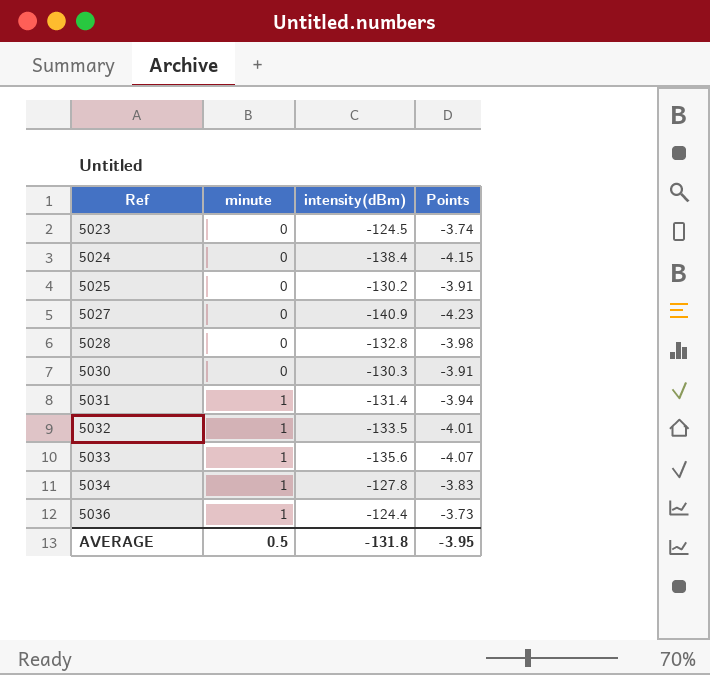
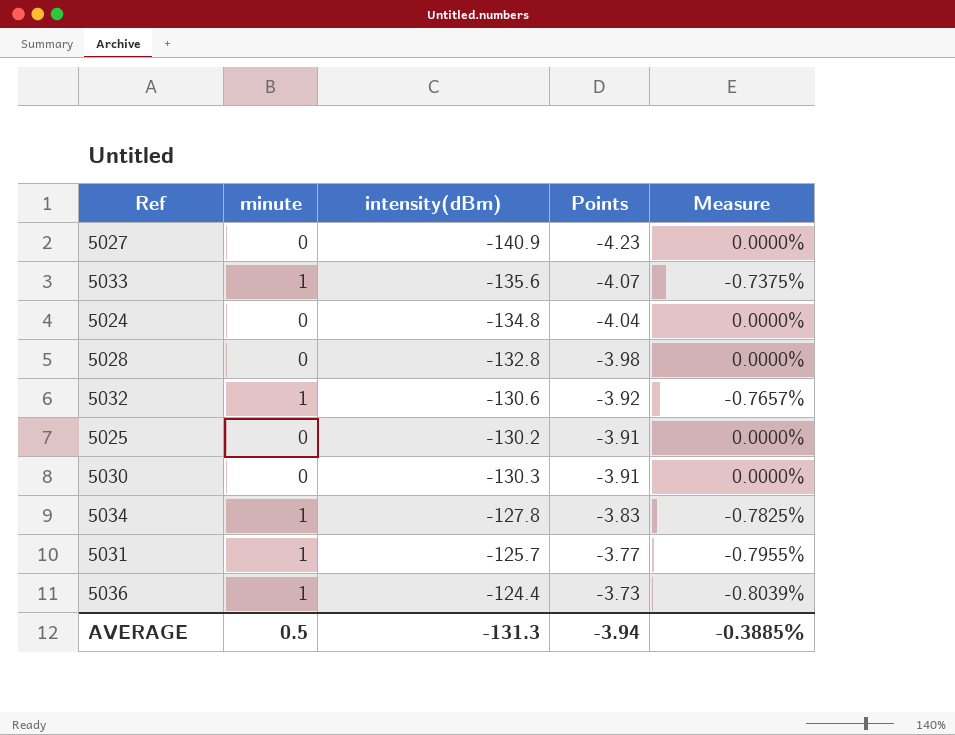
row order: Ref ascending -> Points ascending
column Measure | formula: none -> [minute] / [intensity(dBm)]
row 5023: 0 | -124.5 | -3.74 -> none
5024 | intensity(dBm): -138.4 -> -134.8
5024 | Points: -4.15 -> -4.04
5032 | intensity(dBm): -133.5 -> -130.6
5032 | Points: -4.01 -> -3.92
5031 | intensity(dBm): -131.4 -> -125.7
5031 | Points: -3.94 -> -3.77
AVERAGE | intensity(dBm): -131.8 -> -131.3
AVERAGE | Points: -3.95 -> -3.94

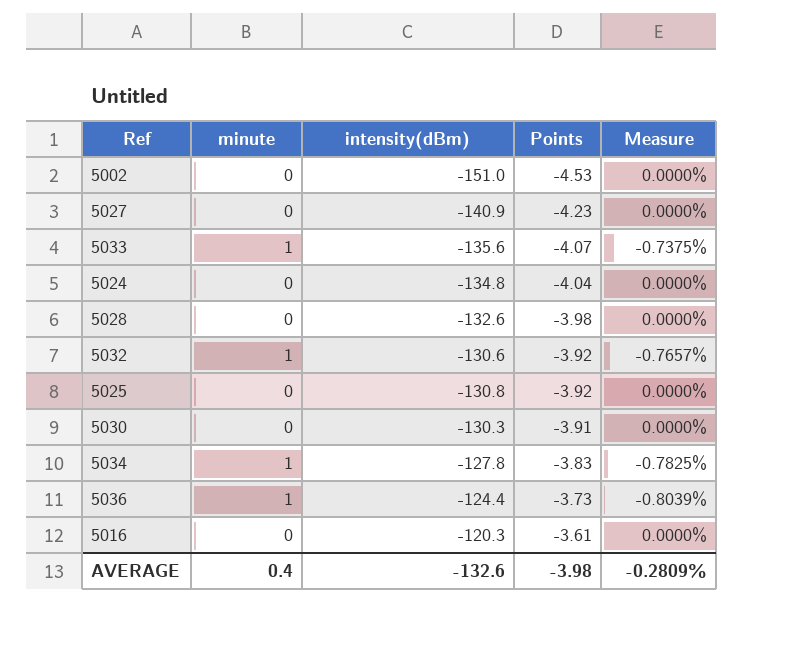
row 5031: 1 | -125.7 | -3.77 | -0.7955% -> none
row 5002: none -> 0 | -151.0 | -4.53 | 0.0000%
5028 | intensity(dBm): -132.8 -> -132.6
5025 | intensity(dBm): -130.2 -> -130.8
5025 | Points: -3.91 -> -3.92
row 5016: none -> 0 | -120.3 | -3.61 | 0.0000%
AVERAGE | minute: 0.5 -> 0.4
AVERAGE | intensity(dBm): -131.3 -> -132.6
AVERAGE | Points: -3.94 -> -3.98
AVERAGE | Measure: -0.3885% -> -0.2809%

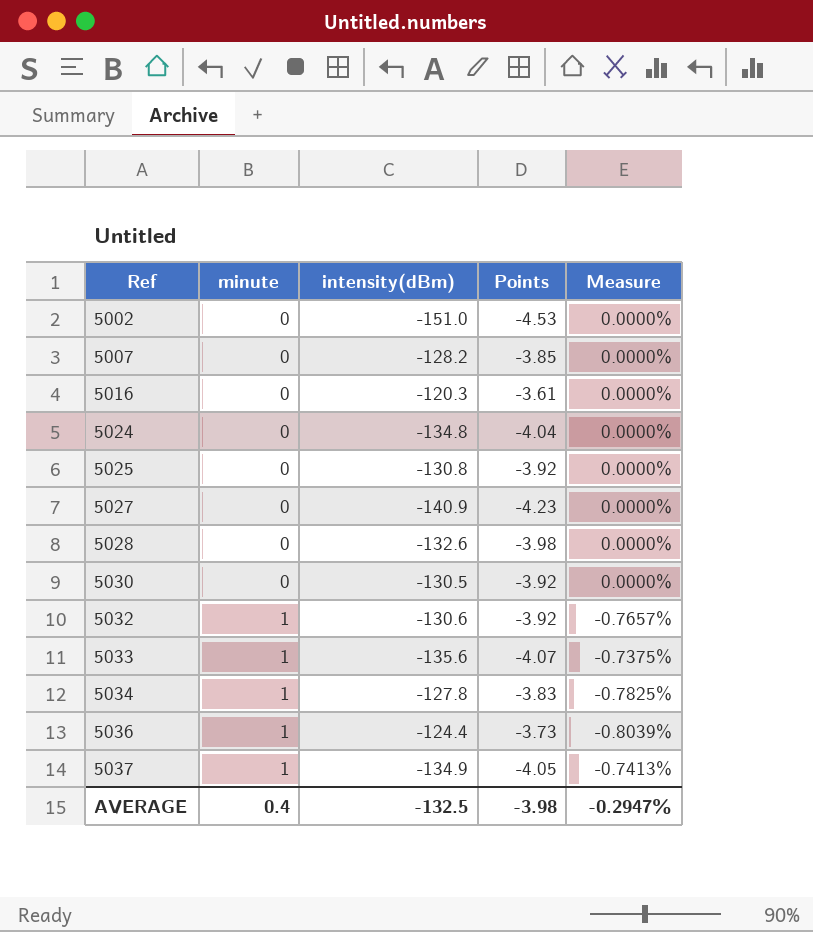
row order: Points ascending -> Ref ascending
row 5007: none -> 0 | -128.2 | -3.85 | 0.0000%
5030 | intensity(dBm): -130.3 -> -130.5
5030 | Points: -3.91 -> -3.92
row 5037: none -> 1 | -134.9 | -4.05 | -0.7413%
AVERAGE | intensity(dBm): -132.6 -> -132.5
AVERAGE | Measure: -0.2809% -> -0.2947%

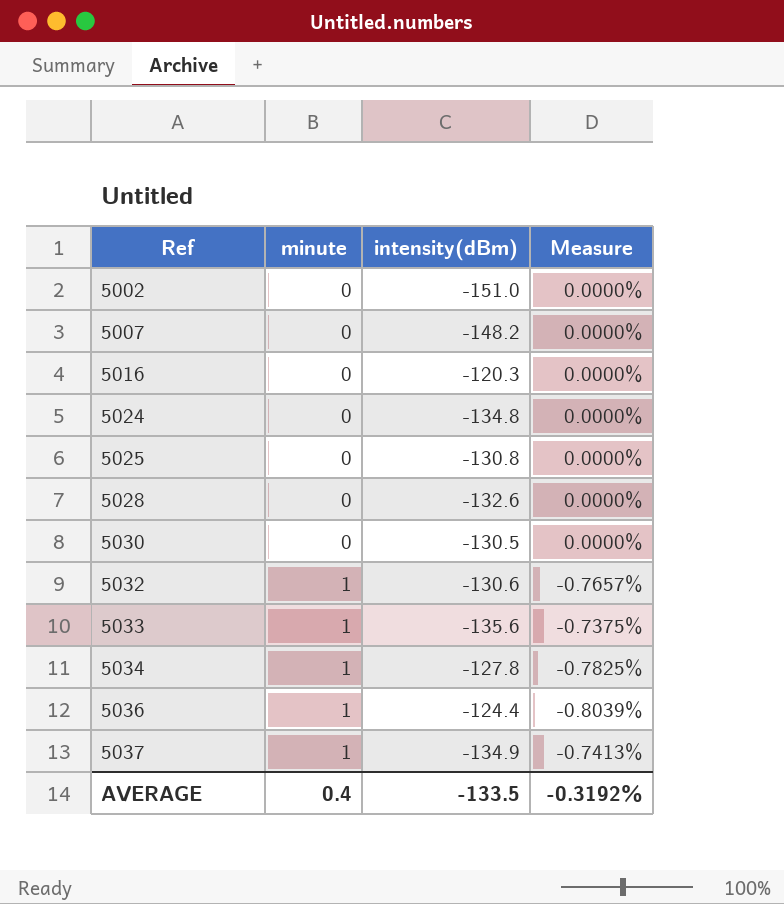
column Points | formula: [intensity(dBm)] * 0.03 -> none
row 5027: 0 | -140.9 | -4.23 | 0.0000% -> none
5007 | intensity(dBm): -128.2 -> -148.2
AVERAGE | intensity(dBm): -132.5 -> -133.5
AVERAGE | Measure: -0.2947% -> -0.3192%

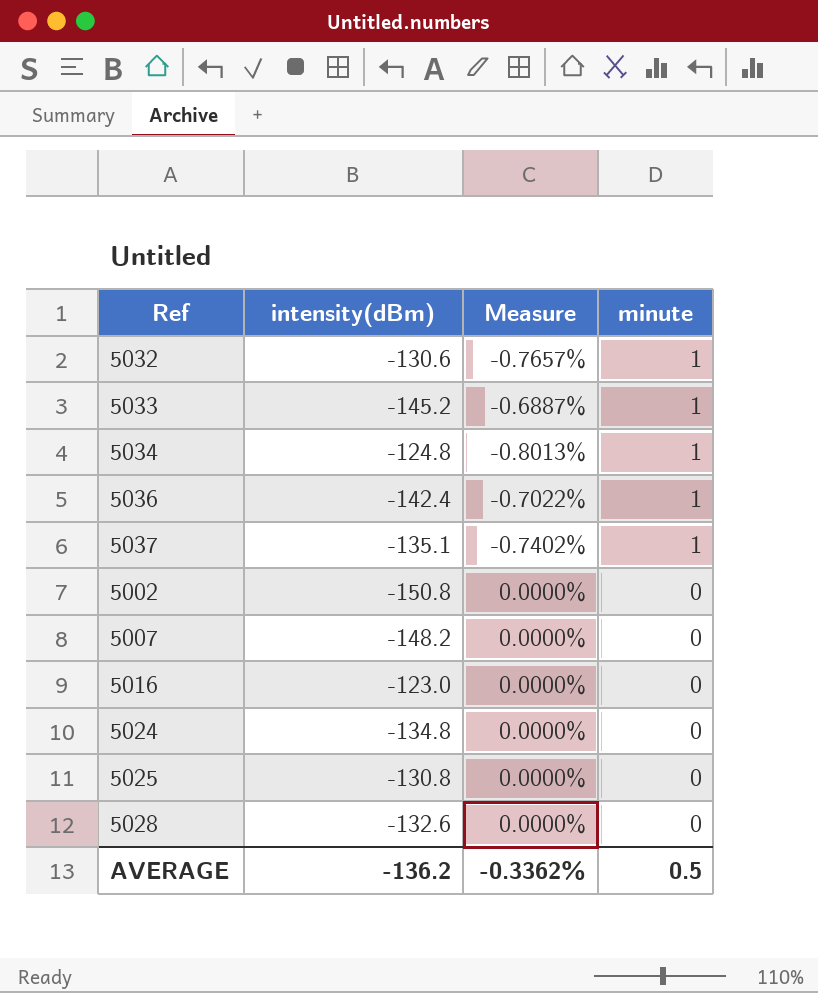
row order: Ref ascending -> minute descending
column minute | position: 2 -> 4
row 5030: 0 | -130.5 | 0.0000% -> none
5033 | intensity(dBm): -135.6 -> -145.2
5033 | Measure: -0.7375% -> -0.6887%
5034 | intensity(dBm): -127.8 -> -124.8
5034 | Measure: -0.7825% -> -0.8013%
5036 | intensity(dBm): -124.4 -> -142.4
5036 | Measure: -0.8039% -> -0.7022%
5037 | intensity(dBm): -134.9 -> -135.1
5037 | Measure: -0.7413% -> -0.7402%
5002 | intensity(dBm): -151.0 -> -150.8
5016 | intensity(dBm): -120.3 -> -123.0
AVERAGE | intensity(dBm): -133.5 -> -136.2
AVERAGE | Measure: -0.3192% -> -0.3362%
AVERAGE | minute: 0.4 -> 0.5

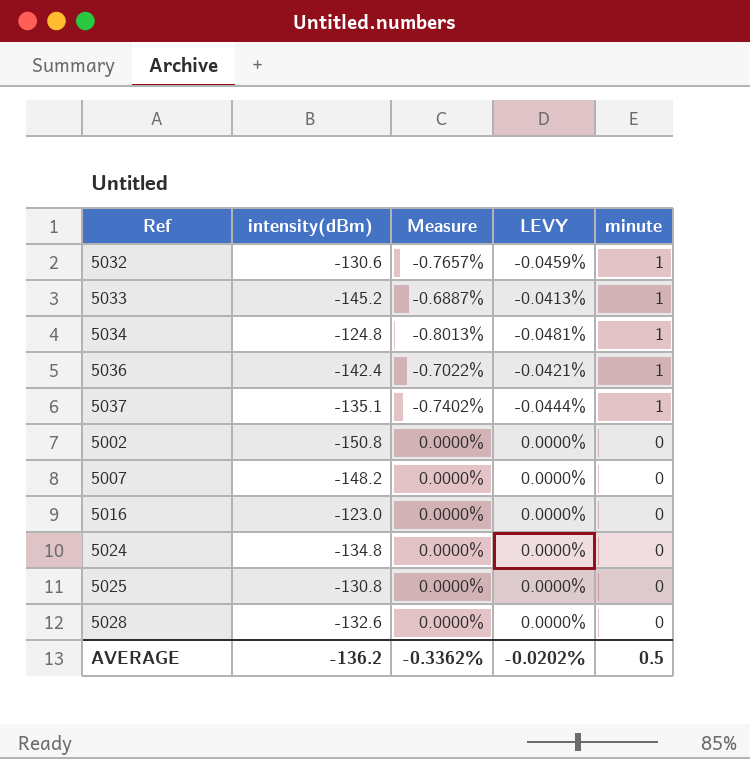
column LEVY | formula: none -> [Measure] * 0.06

